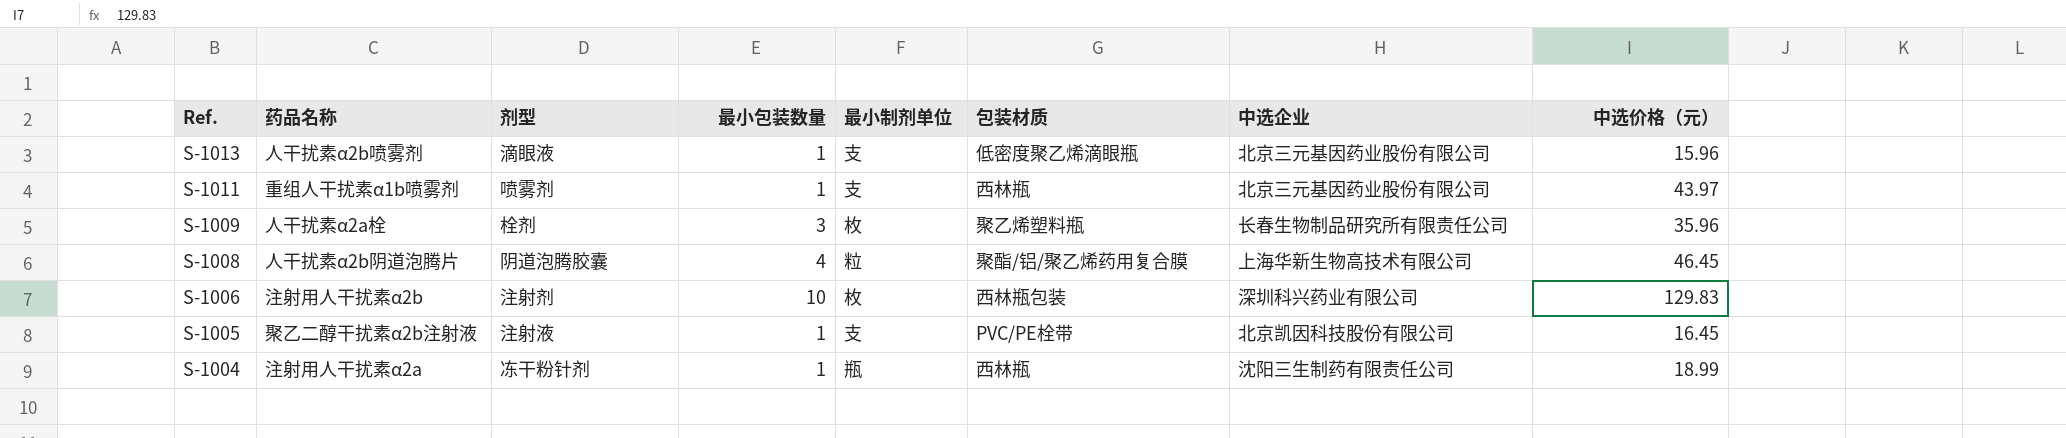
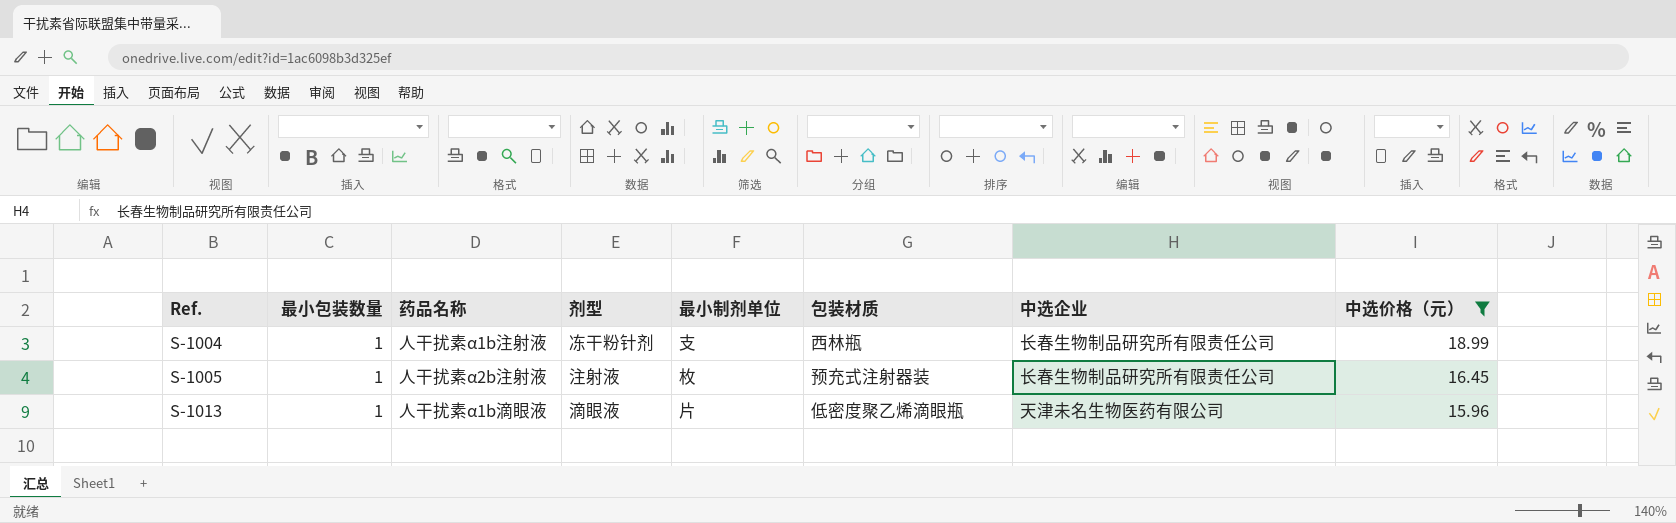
filter: none -> 中选价格（元） <= 18.99
row order: Ref. descending -> Ref. ascending
column 最小包装数量 | position: 4 -> 2
S-1004 | 药品名称: 注射用人干扰素α2a -> 人干扰素α1b注射液
S-1004 | 最小制剂单位: 瓶 -> 支
S-1004 | 中选企业: 沈阳三生制药有限责任公司 -> 长春生物制品研究所有限责任公司
S-1005 | 药品名称: 聚乙二醇干扰素α2b注射液 -> 人干扰素α2b注射液
S-1005 | 最小制剂单位: 支 -> 枚
S-1005 | 包装材质: PVC/PE栓带 -> 预充式注射器装
S-1005 | 中选企业: 北京凯因科技股份有限公司 -> 长春生物制品研究所有限责任公司
S-1013 | 药品名称: 人干扰素α2b喷雾剂 -> 人干扰素α1b滴眼液
S-1013 | 最小制剂单位: 支 -> 片
S-1013 | 中选企业: 北京三元基因药业股份有限公司 -> 天津未名生物医药有限公司

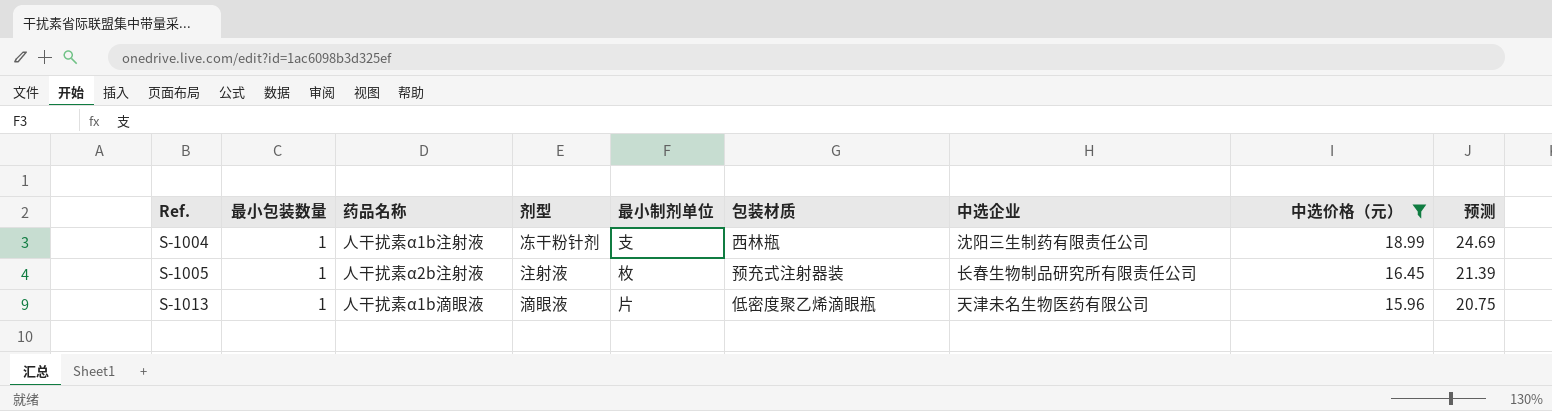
column 预测 | formula: none -> [中选价格（元）] * 1.3
S-1004 | 中选企业: 长春生物制品研究所有限责任公司 -> 沈阳三生制药有限责任公司

